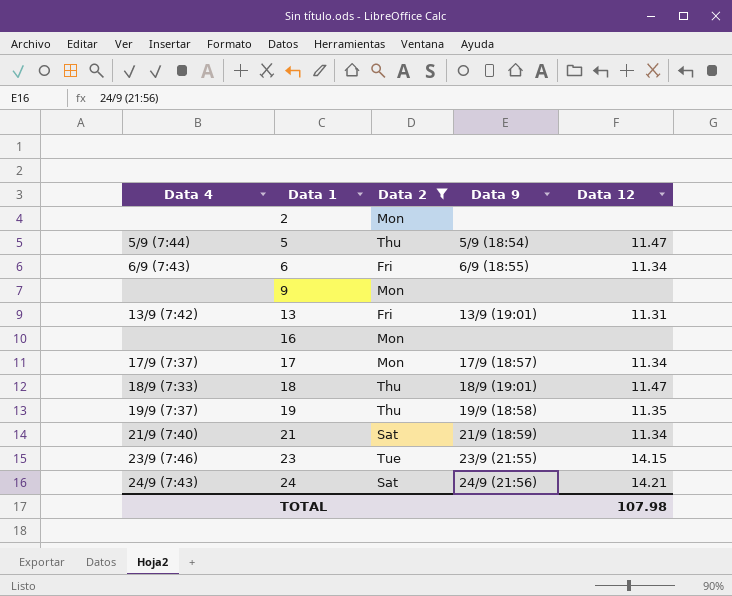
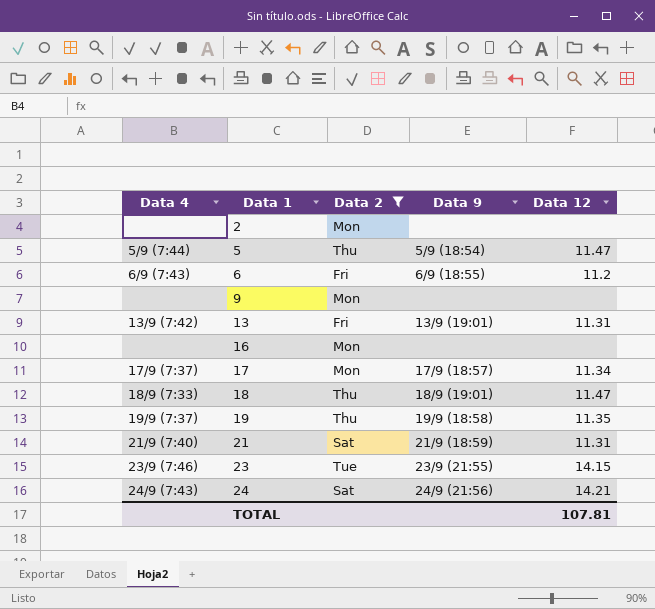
6 | Data 12: 11.34 -> 11.2
21 | Data 12: 11.34 -> 11.31
TOTAL | Data 12: 107.98 -> 107.81

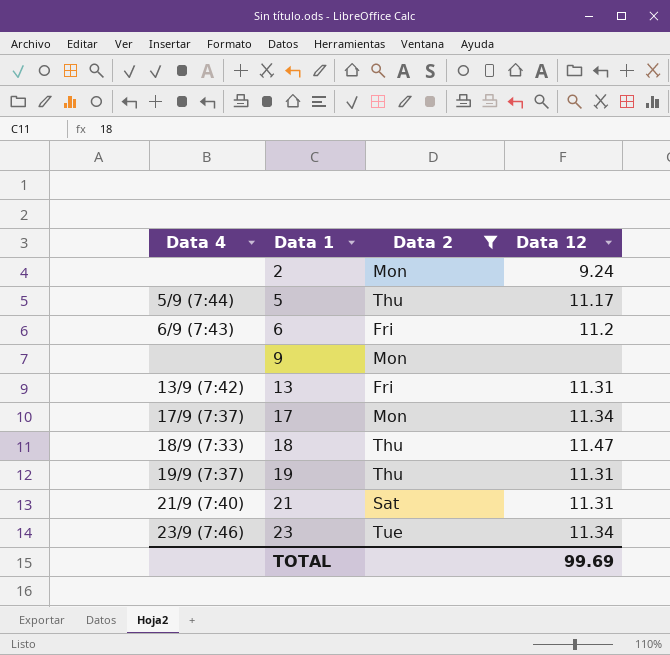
column Data 9 | position: 4 -> none
row 16: none | Mon | none | none -> none
row 24: 24/9 (7:43) | Sat | 24/9 (21:56) | 14.21 -> none
2 | Data 12: none -> 9.24
5 | Data 12: 11.47 -> 11.17
19 | Data 12: 11.35 -> 11.31
23 | Data 12: 14.15 -> 11.34
TOTAL | Data 12: 107.81 -> 99.69

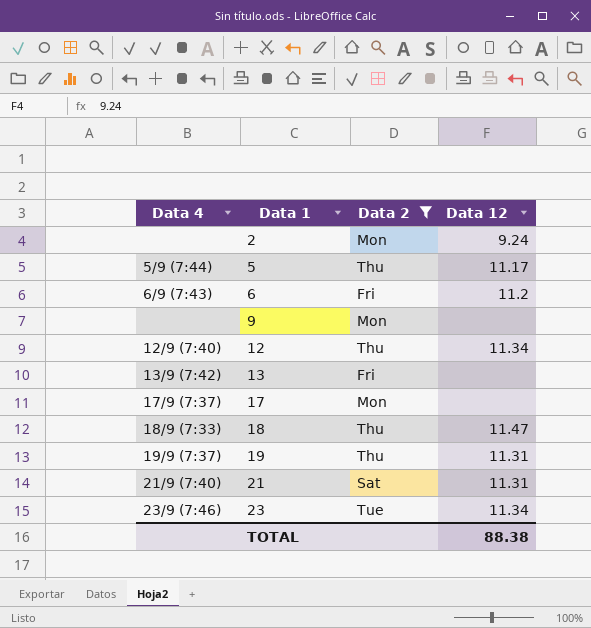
row 12: none -> 12/9 (7:40) | Thu | 11.34
13 | Data 12: 11.31 -> none
17 | Data 12: 11.34 -> none
TOTAL | Data 12: 99.69 -> 88.38

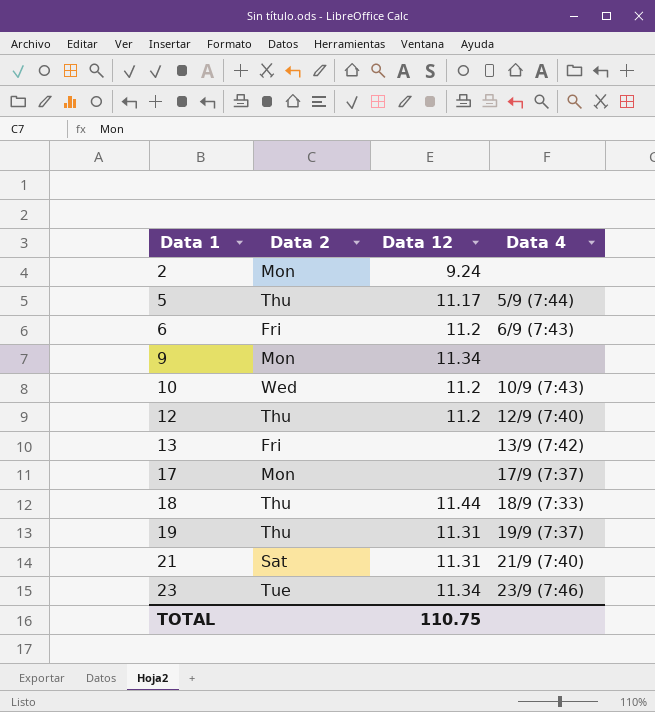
filter: Data 2 != Wed -> none
column Data 4 | position: 1 -> 4
9 | Data 12: none -> 11.34
12 | Data 12: 11.34 -> 11.2
18 | Data 12: 11.47 -> 11.44
TOTAL | Data 12: 88.38 -> 110.75

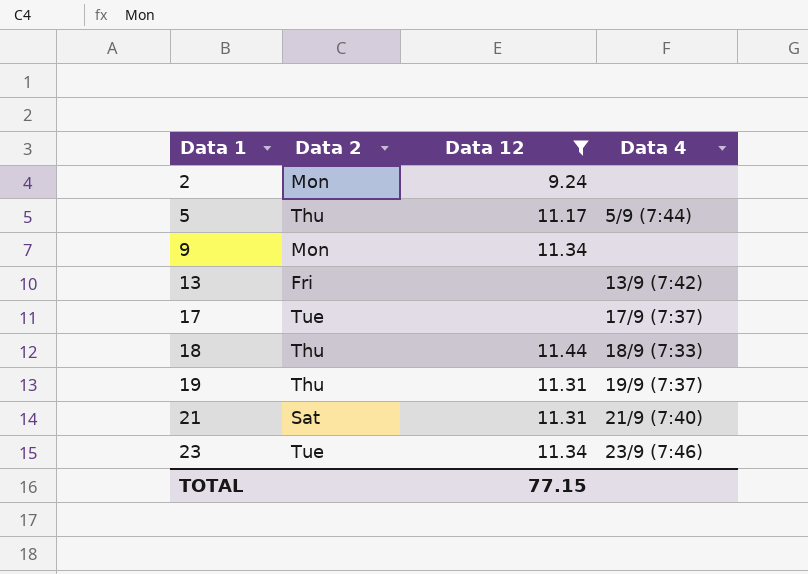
filter: none -> Data 12 != 11.2
17 | Data 2: Mon -> Tue
TOTAL | Data 12: 110.75 -> 77.15

